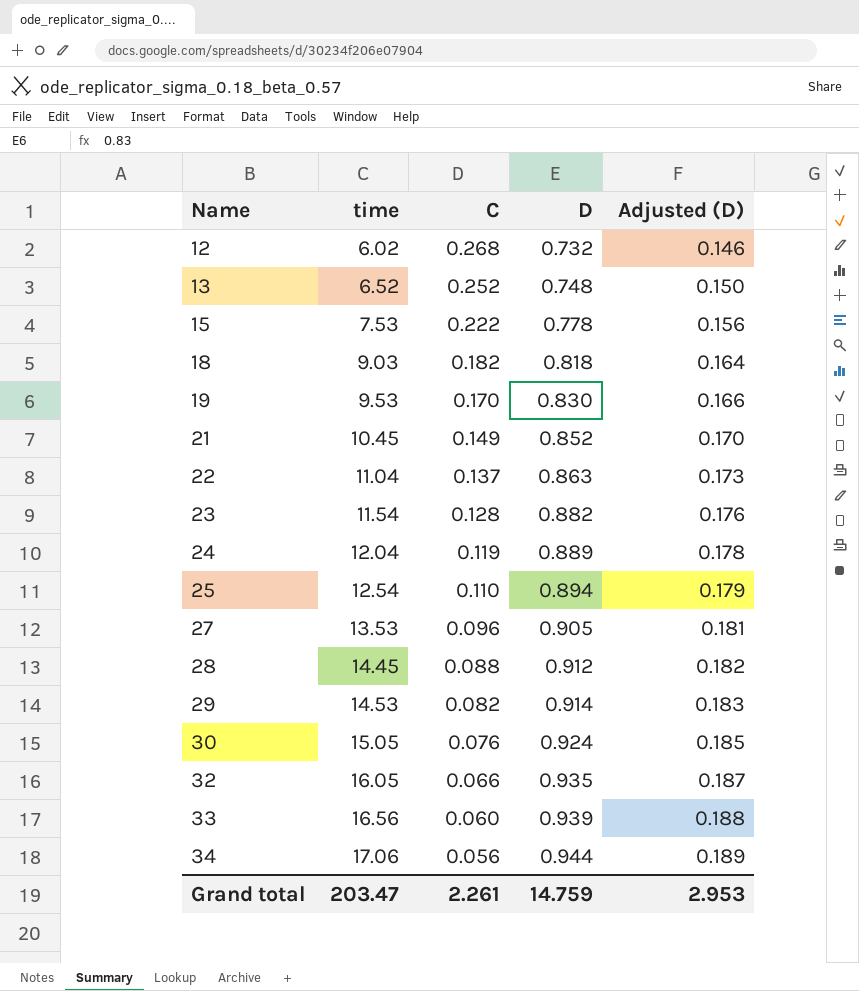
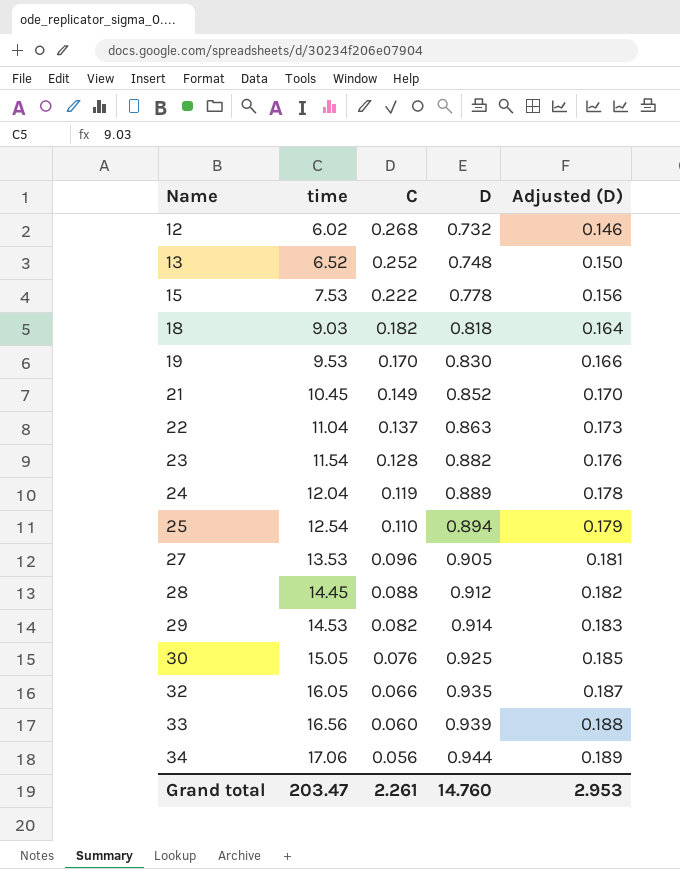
30 | D: 0.924 -> 0.925
Grand total | D: 14.759 -> 14.760

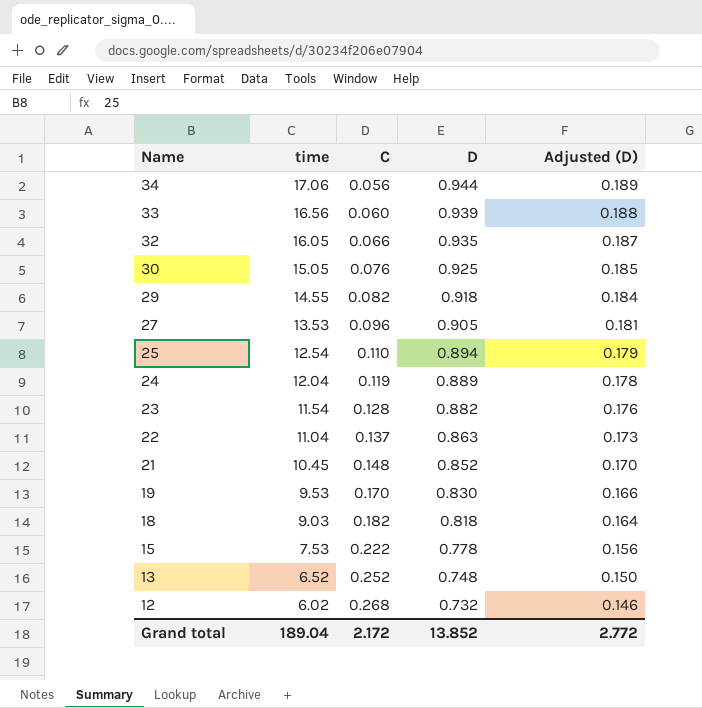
row order: Name ascending -> Name descending
row 28: 14.45 | 0.088 | 0.912 | 0.182 -> none
29 | time: 14.53 -> 14.55
29 | D: 0.914 -> 0.918
29 | Adjusted (D): 0.183 -> 0.184
21 | C: 0.149 -> 0.148
Grand total | time: 203.47 -> 189.04
Grand total | C: 2.261 -> 2.172
Grand total | D: 14.760 -> 13.852
Grand total | Adjusted (D): 2.953 -> 2.772

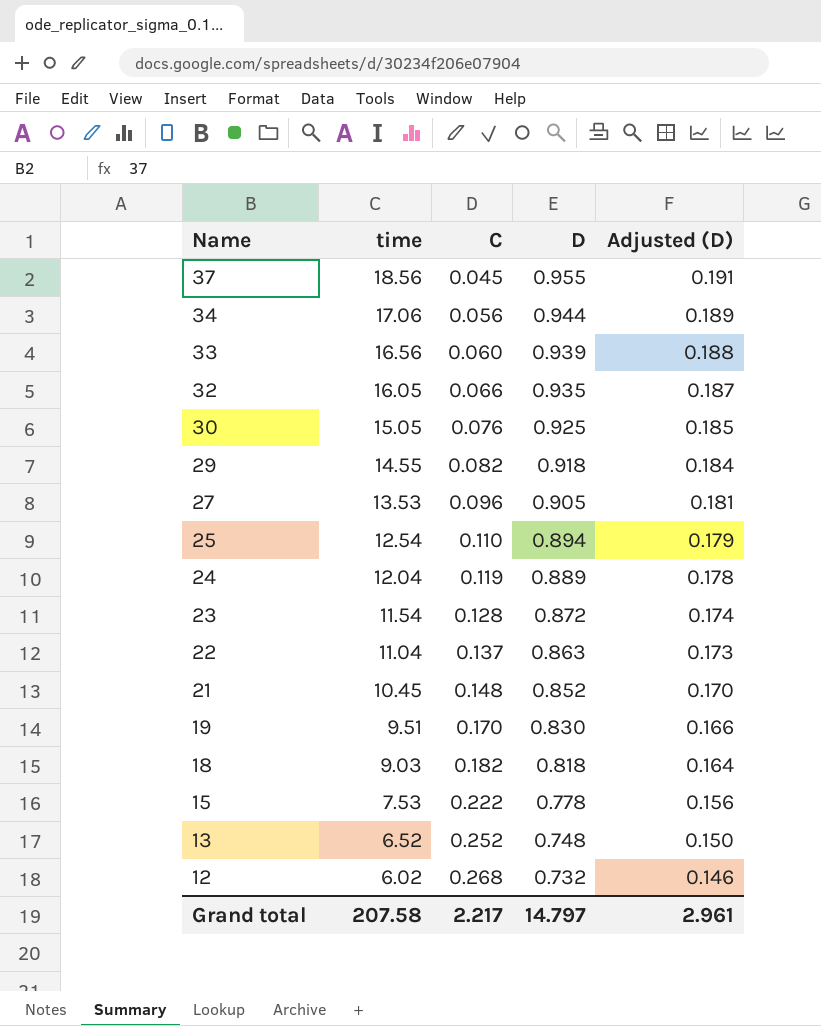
row 37: none -> 18.56 | 0.045 | 0.955 | 0.191
23 | D: 0.882 -> 0.872
23 | Adjusted (D): 0.176 -> 0.174
19 | time: 9.53 -> 9.51
Grand total | time: 189.04 -> 207.58
Grand total | C: 2.172 -> 2.217
Grand total | D: 13.852 -> 14.797
Grand total | Adjusted (D): 2.772 -> 2.961

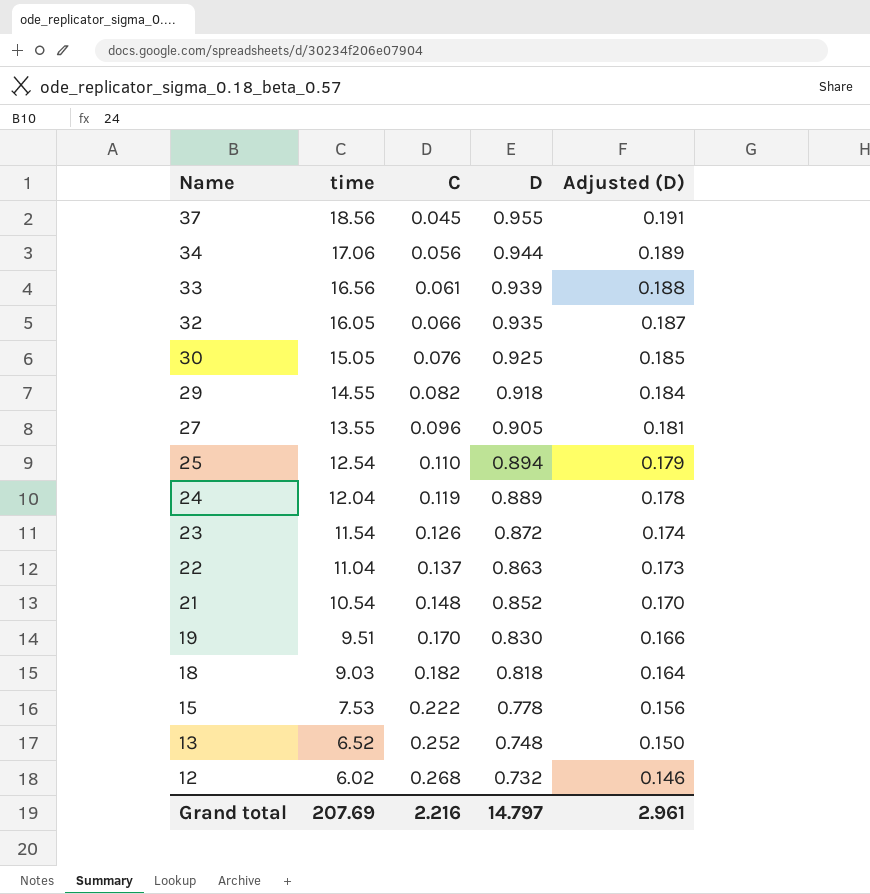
33 | C: 0.060 -> 0.061
27 | time: 13.53 -> 13.55
23 | C: 0.128 -> 0.126
21 | time: 10.45 -> 10.54
Grand total | time: 207.58 -> 207.69
Grand total | C: 2.217 -> 2.216

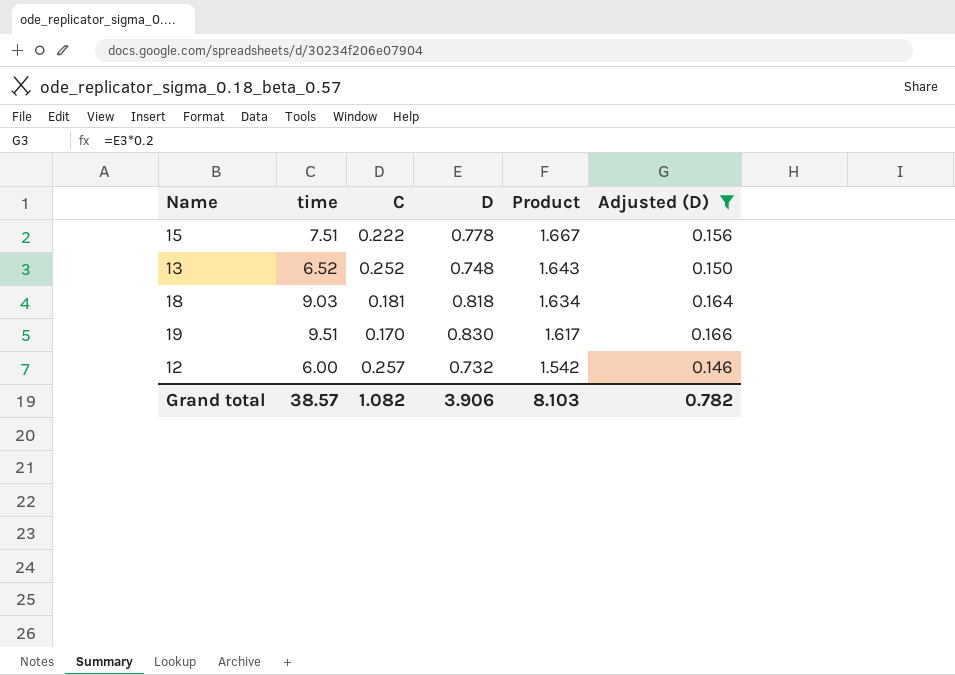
filter: none -> Adjusted (D) <= 0.166
row order: Name descending -> Product descending
column Product | formula: none -> [time] * [C]
15 | time: 7.53 -> 7.51
18 | C: 0.182 -> 0.181
12 | time: 6.02 -> 6.00
12 | C: 0.268 -> 0.257
Grand total | time: 207.69 -> 38.57
Grand total | C: 2.216 -> 1.082
Grand total | D: 14.797 -> 3.906
Grand total | Adjusted (D): 2.961 -> 0.782

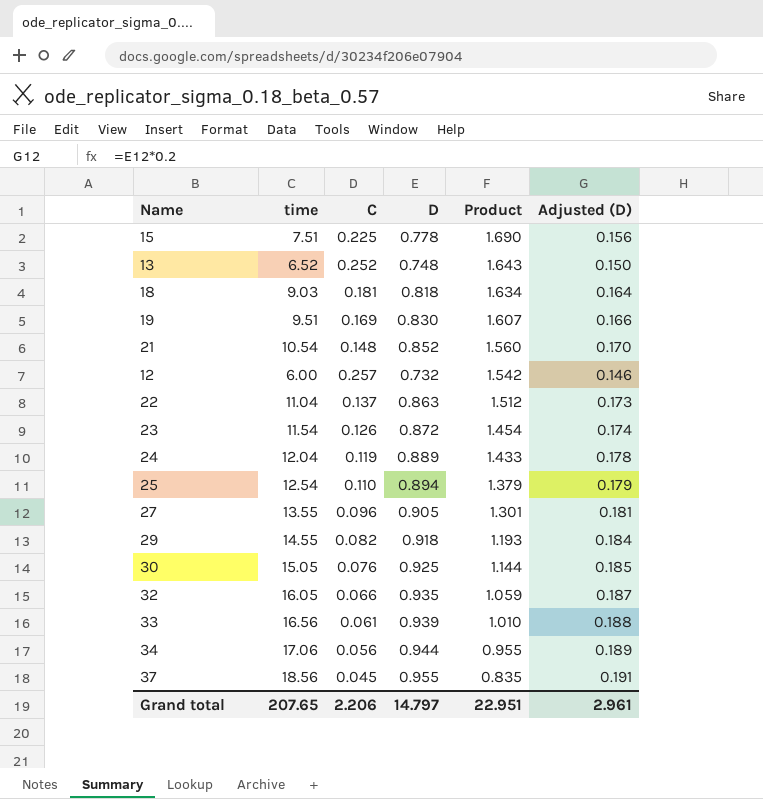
filter: Adjusted (D) <= 0.166 -> none
15 | C: 0.222 -> 0.225
15 | Product: 1.667 -> 1.690
19 | C: 0.170 -> 0.169
19 | Product: 1.617 -> 1.607
Grand total | time: 38.57 -> 207.65
Grand total | C: 1.082 -> 2.206
Grand total | D: 3.906 -> 14.797
Grand total | Product: 8.103 -> 22.951
Grand total | Adjusted (D): 0.782 -> 2.961

